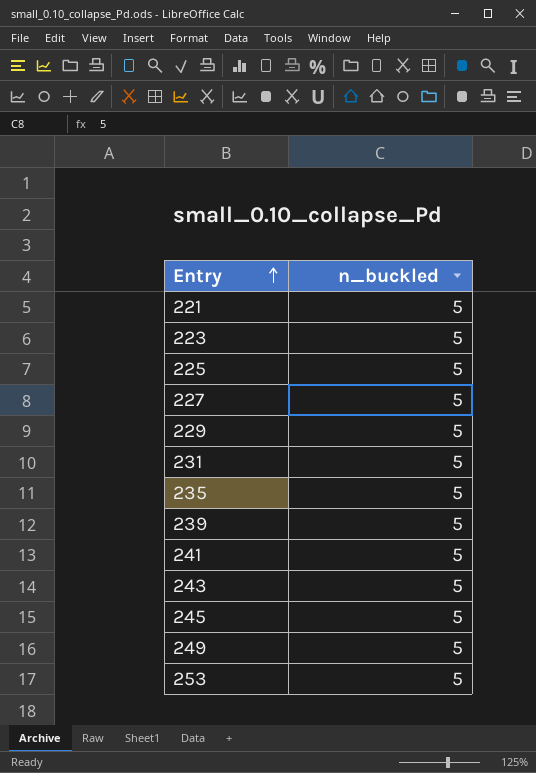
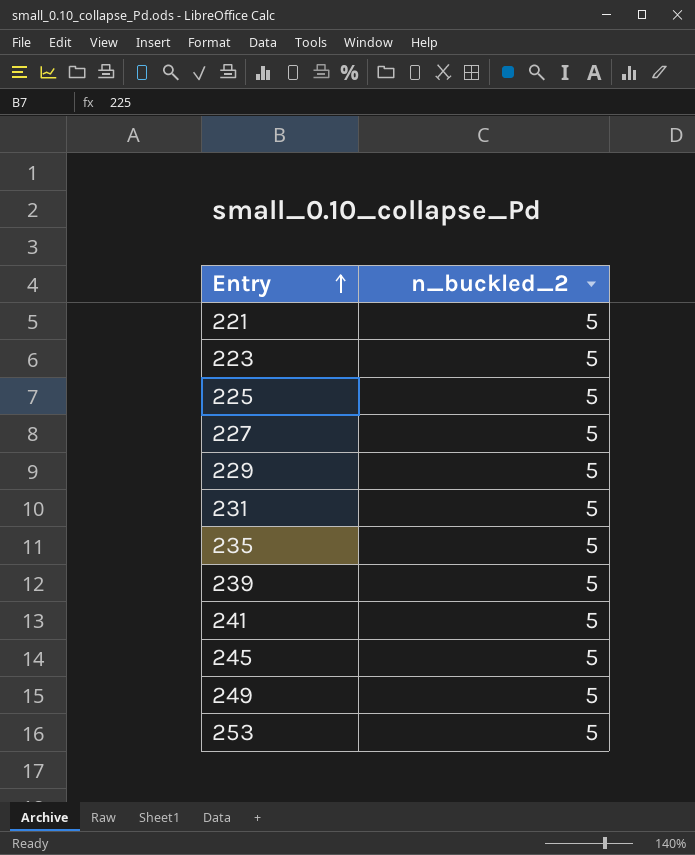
column name: n_buckled -> n_buckled_2
row 243: 5 -> none

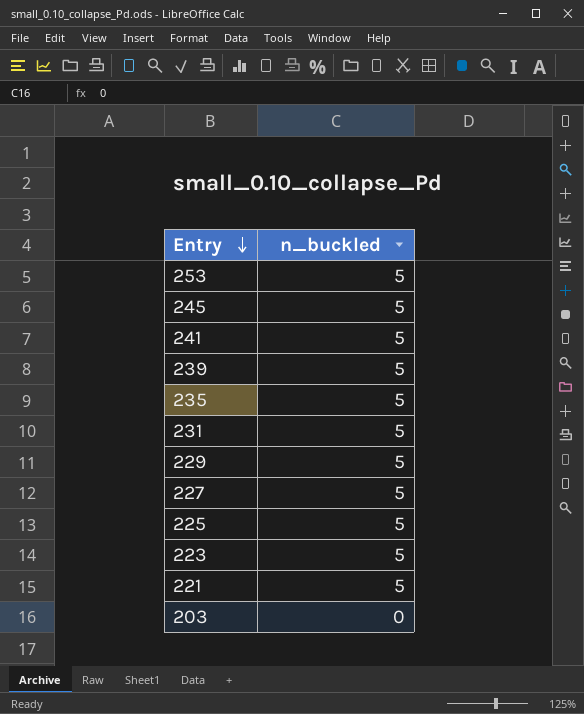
row order: Entry ascending -> Entry descending
column name: n_buckled_2 -> n_buckled
row 249: 5 -> none
row 203: none -> 0

